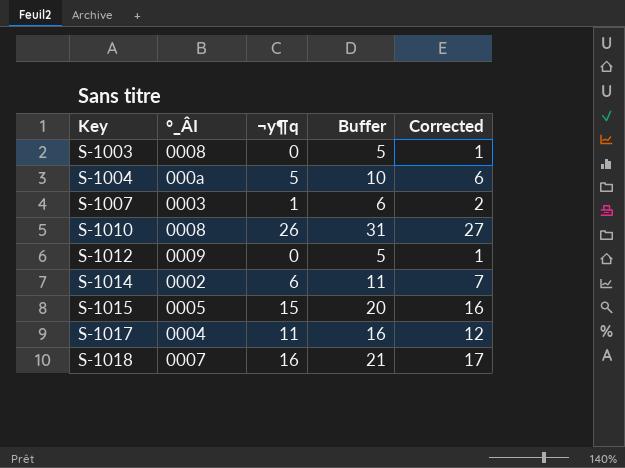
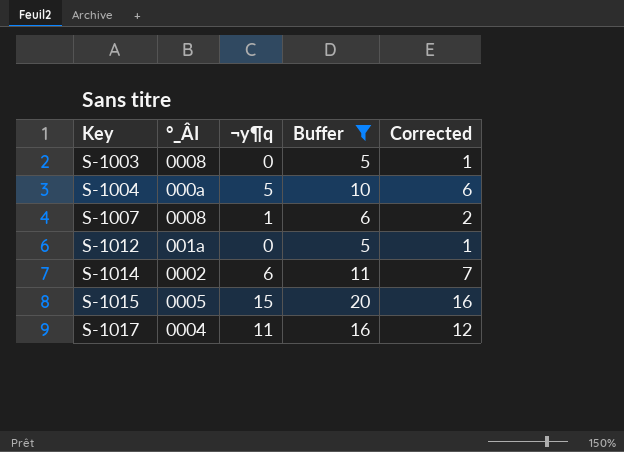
filter: none -> Buffer <= 20
S-1007 | °_ÂI: 0003 -> 0008
S-1012 | °_ÂI: 0009 -> 001a

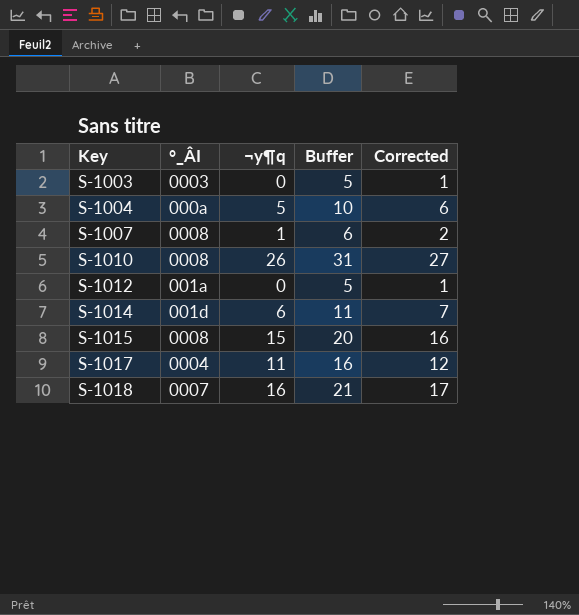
filter: Buffer <= 20 -> none
S-1003 | °_ÂI: 0008 -> 0003
S-1014 | °_ÂI: 0002 -> 001d
S-1015 | °_ÂI: 0005 -> 0008

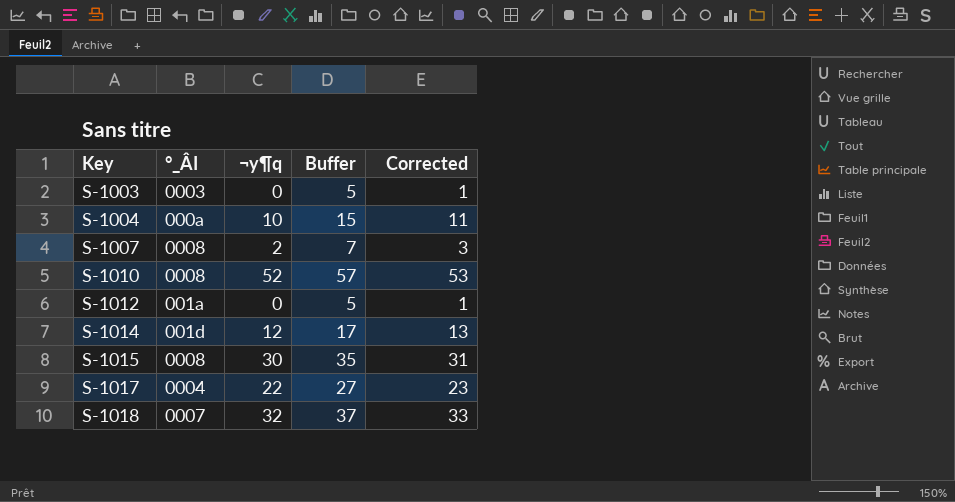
S-1004 | ¬y¶q: 5 -> 10
S-1004 | Buffer: 10 -> 15
S-1004 | Corrected: 6 -> 11
S-1007 | ¬y¶q: 1 -> 2
S-1007 | Buffer: 6 -> 7
S-1007 | Corrected: 2 -> 3
S-1010 | ¬y¶q: 26 -> 52
S-1010 | Buffer: 31 -> 57
S-1010 | Corrected: 27 -> 53
S-1014 | ¬y¶q: 6 -> 12
S-1014 | Buffer: 11 -> 17
S-1014 | Corrected: 7 -> 13
S-1015 | ¬y¶q: 15 -> 30
S-1015 | Buffer: 20 -> 35
S-1015 | Corrected: 16 -> 31
S-1017 | ¬y¶q: 11 -> 22
S-1017 | Buffer: 16 -> 27
S-1017 | Corrected: 12 -> 23
S-1018 | ¬y¶q: 16 -> 32
S-1018 | Buffer: 21 -> 37
S-1018 | Corrected: 17 -> 33

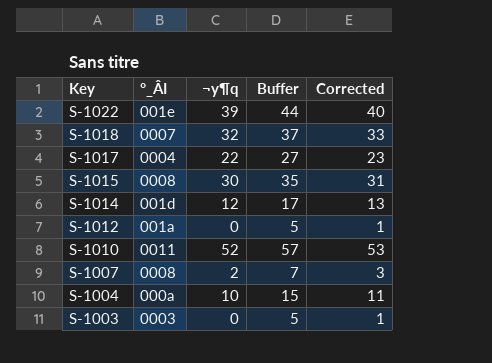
row order: Key ascending -> Key descending
row S-1022: none -> 001e | 39 | 44 | 40
S-1010 | °_ÂI: 0008 -> 0011

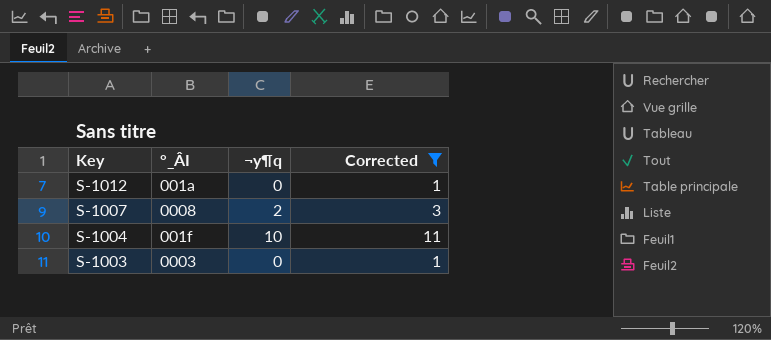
filter: none -> Corrected <= 11
column Buffer | formula: [¬y¶q] + 5 -> none
S-1004 | °_ÂI: 000a -> 001f

